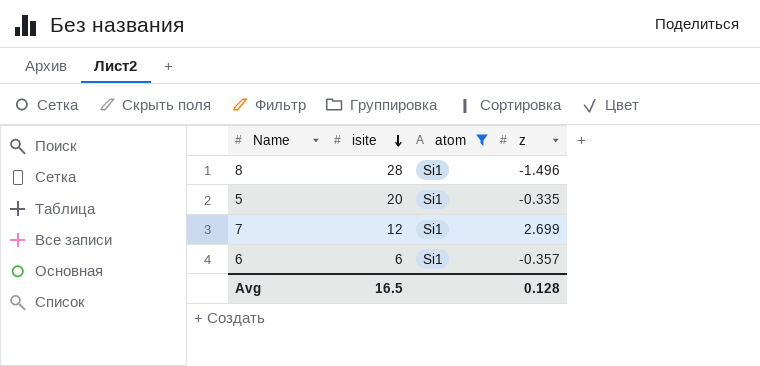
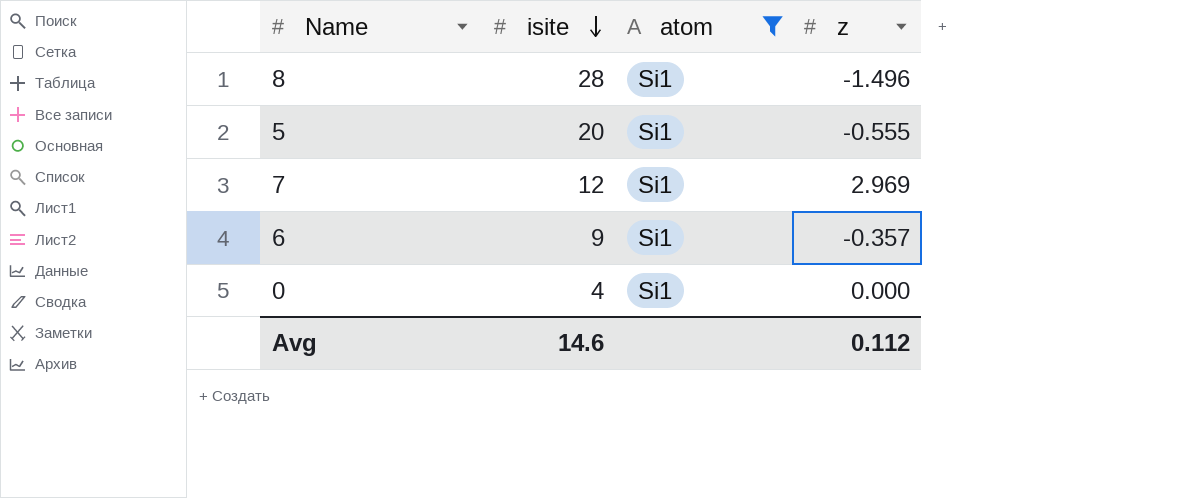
5 | z: -0.335 -> -0.555
7 | z: 2.699 -> 2.969
6 | isite: 6 -> 9
row 0: none -> 4 | Si1 | 0.000
Avg | isite: 16.5 -> 14.6
Avg | z: 0.128 -> 0.112

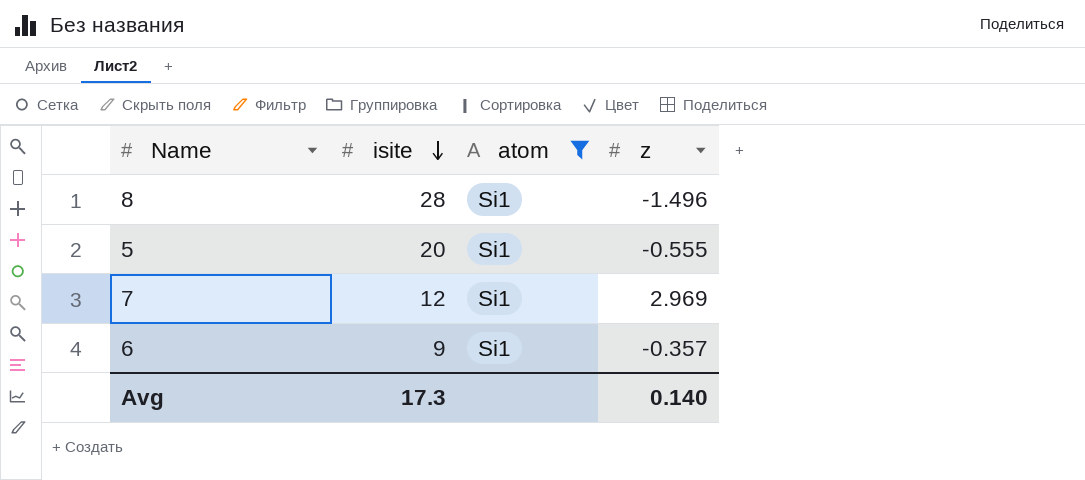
row 0: 4 | Si1 | 0.000 -> none
Avg | isite: 14.6 -> 17.3
Avg | z: 0.112 -> 0.140

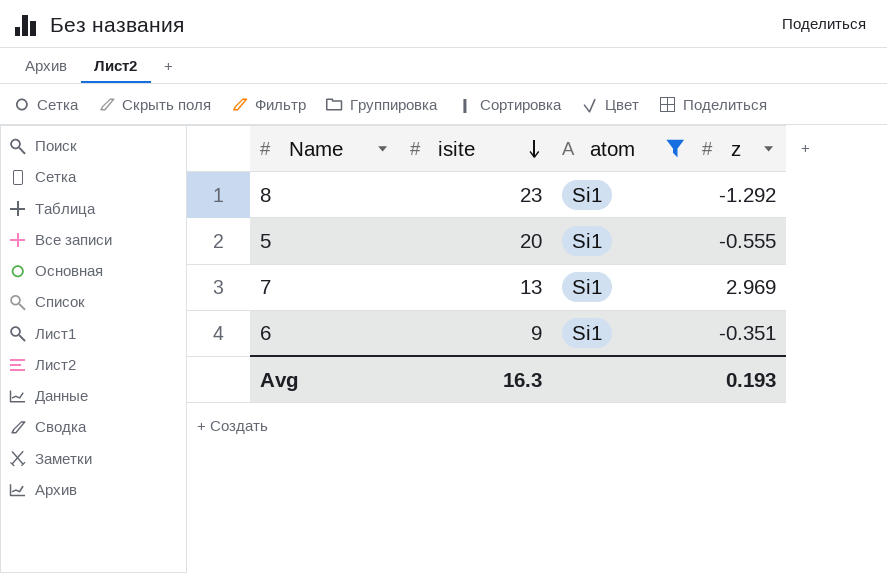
8 | isite: 28 -> 23
8 | z: -1.496 -> -1.292
7 | isite: 12 -> 13
6 | z: -0.357 -> -0.351
Avg | isite: 17.3 -> 16.3
Avg | z: 0.140 -> 0.193

